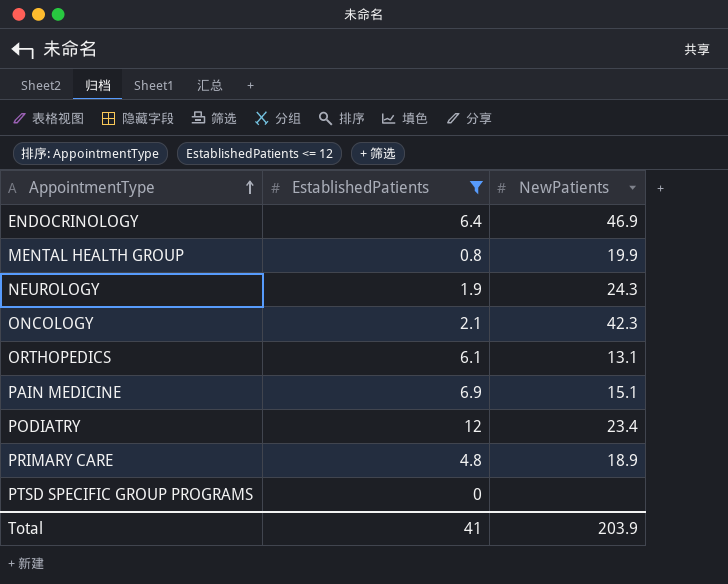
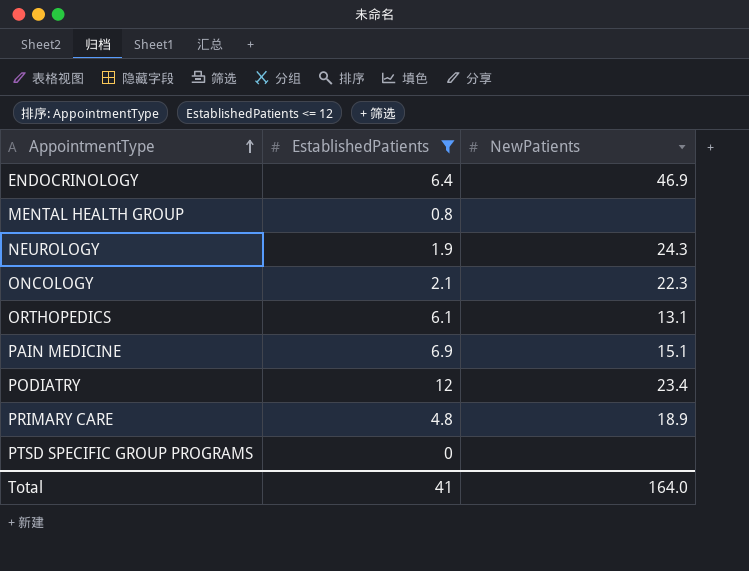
MENTAL HEALTH GROUP | NewPatients: 19.9 -> none
ONCOLOGY | NewPatients: 42.3 -> 22.3
Total | NewPatients: 203.9 -> 164.0

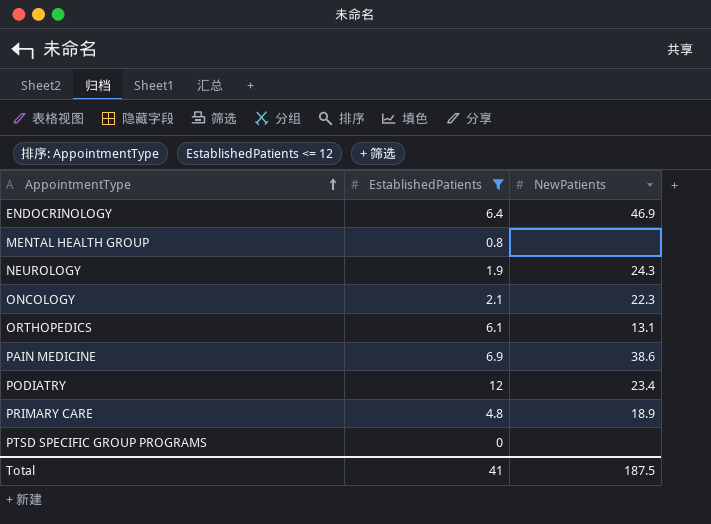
PAIN MEDICINE | NewPatients: 15.1 -> 38.6
Total | NewPatients: 164.0 -> 187.5

